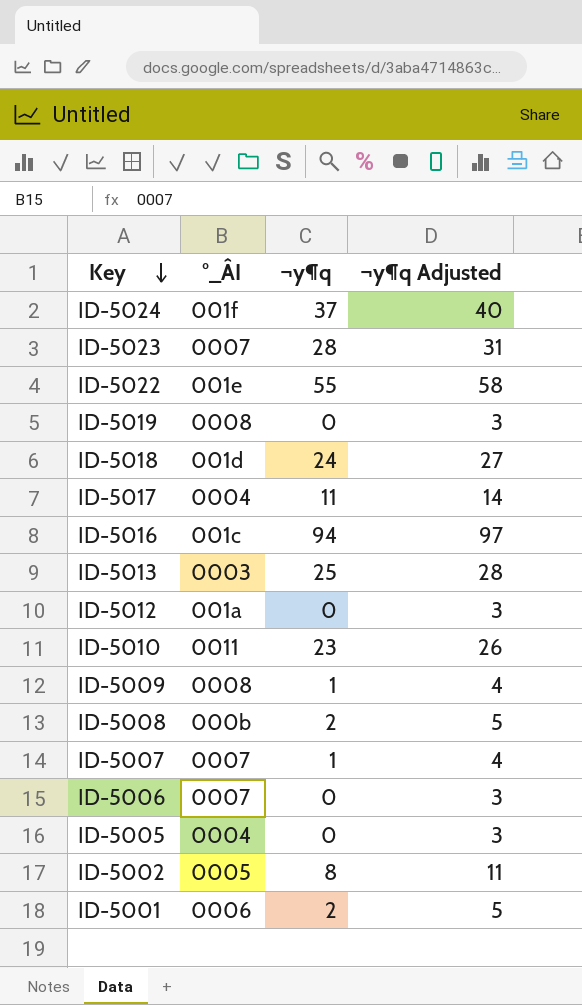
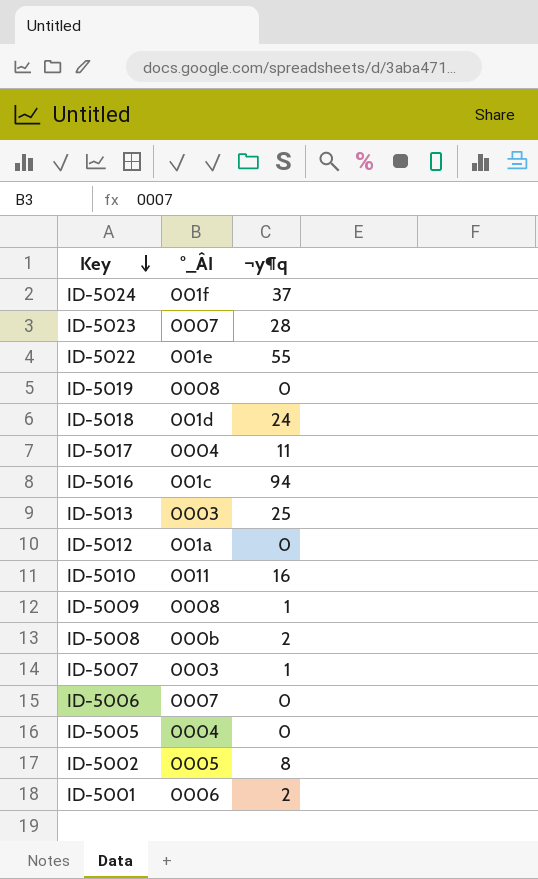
column ¬y¶q Adjusted | formula: [¬y¶q] + 3 -> none
ID-5010 | ¬y¶q: 23 -> 16
ID-5007 | °_ÂI: 0007 -> 0003

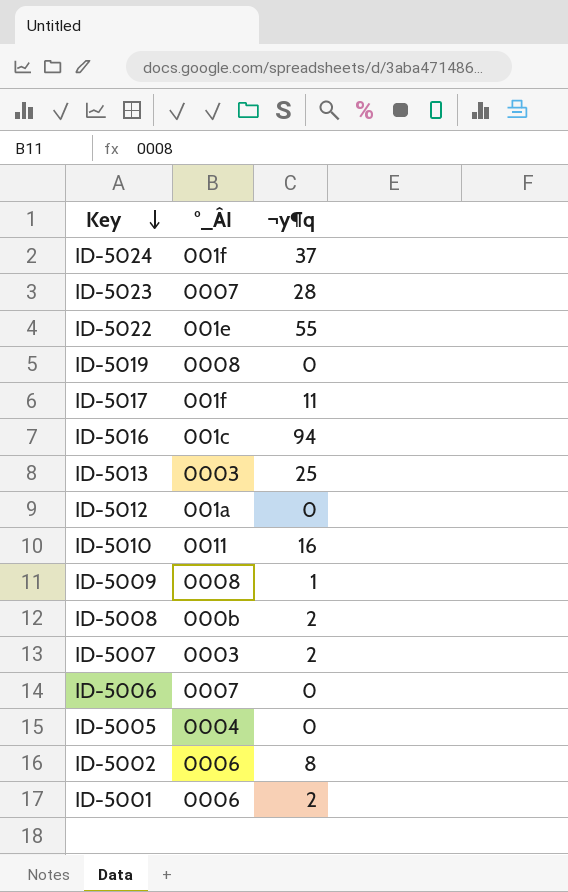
row ID-5018: 001d | 24 -> none
ID-5017 | °_ÂI: 0004 -> 001f
ID-5007 | ¬y¶q: 1 -> 2
ID-5002 | °_ÂI: 0005 -> 0006

